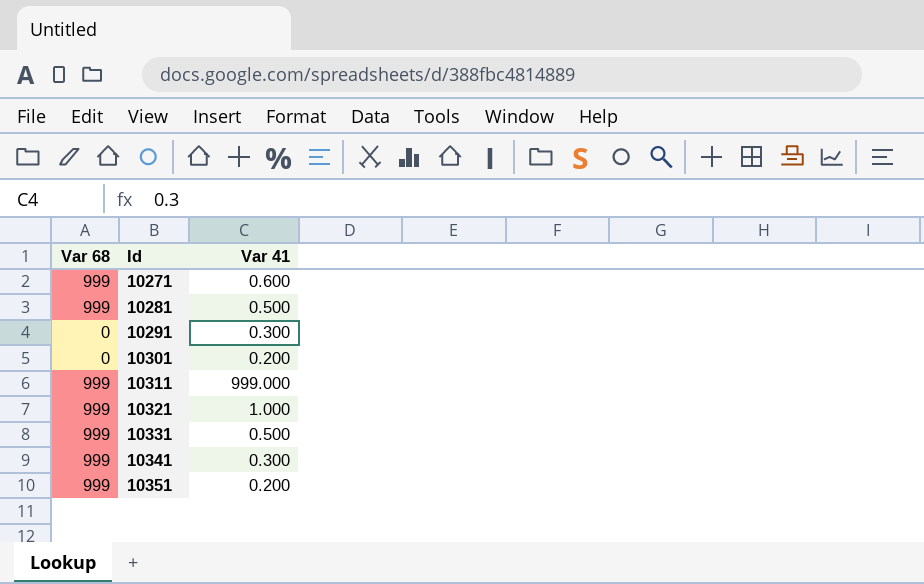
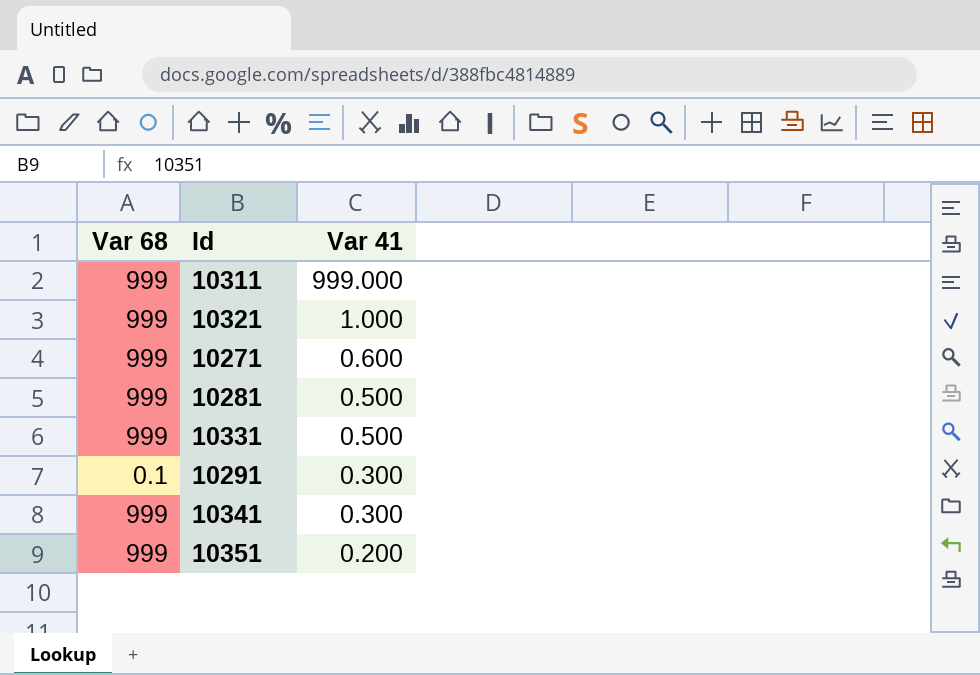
row order: Id ascending -> Var 41 descending
row 10301: 0 | 0.200 -> none
10291 | Var 68: 0 -> 0.1

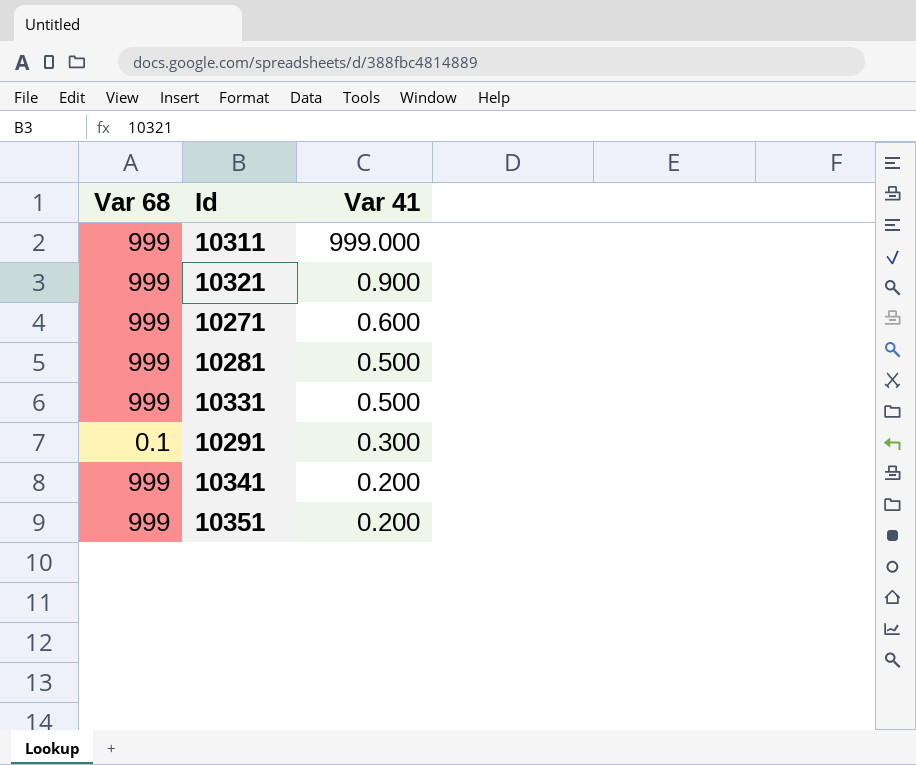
10321 | Var 41: 1.000 -> 0.900
10341 | Var 41: 0.300 -> 0.200

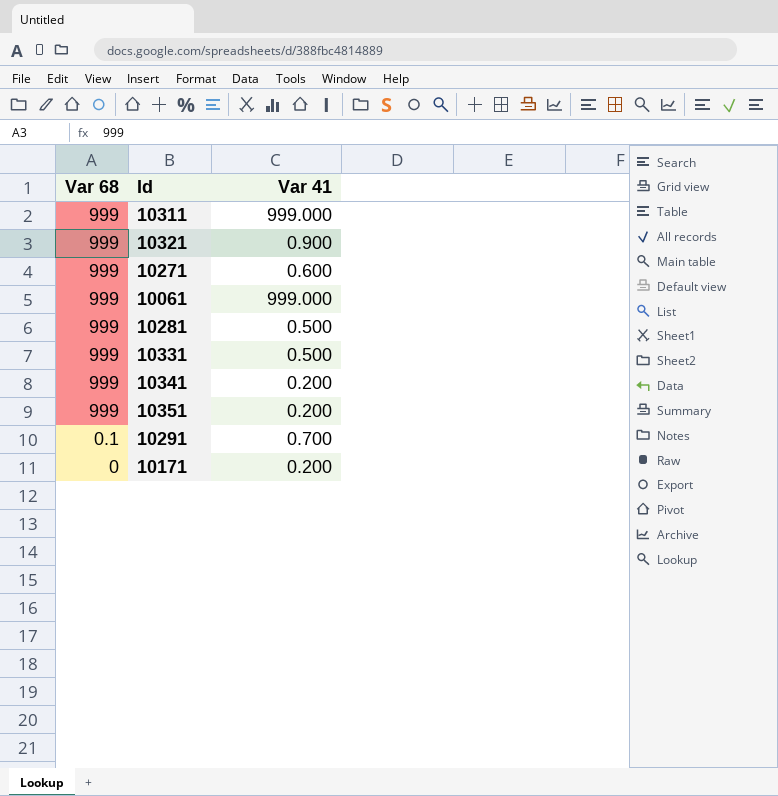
row order: Var 41 descending -> Var 68 descending
row 10061: none -> 999 | 999.000
10291 | Var 41: 0.300 -> 0.700
row 10171: none -> 0 | 0.200

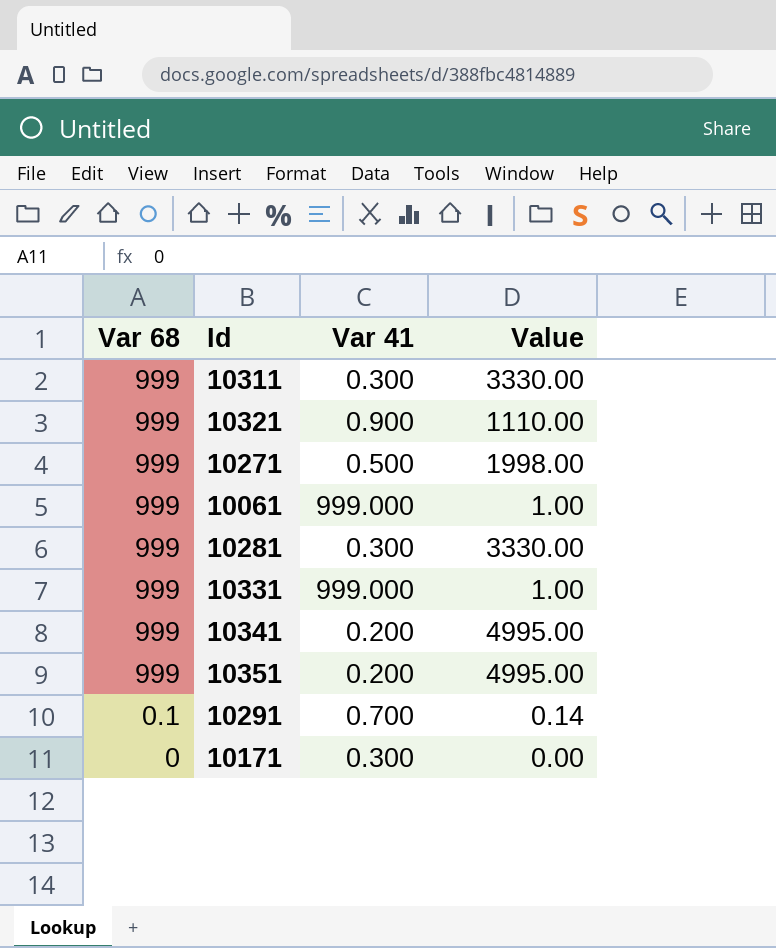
column Value | formula: none -> [Var 68] / [Var 41]
10311 | Var 41: 999.000 -> 0.300
10271 | Var 41: 0.600 -> 0.500
10281 | Var 41: 0.500 -> 0.300
10331 | Var 41: 0.500 -> 999.000
10171 | Var 41: 0.200 -> 0.300

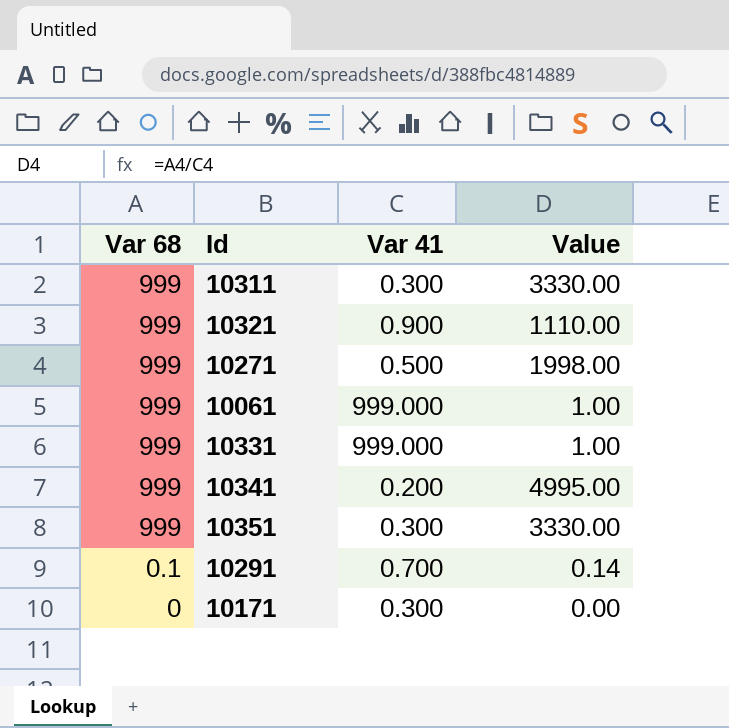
row 10281: 999 | 0.300 | 3330.00 -> none
10351 | Var 41: 0.200 -> 0.300
10351 | Value: 4995.00 -> 3330.00

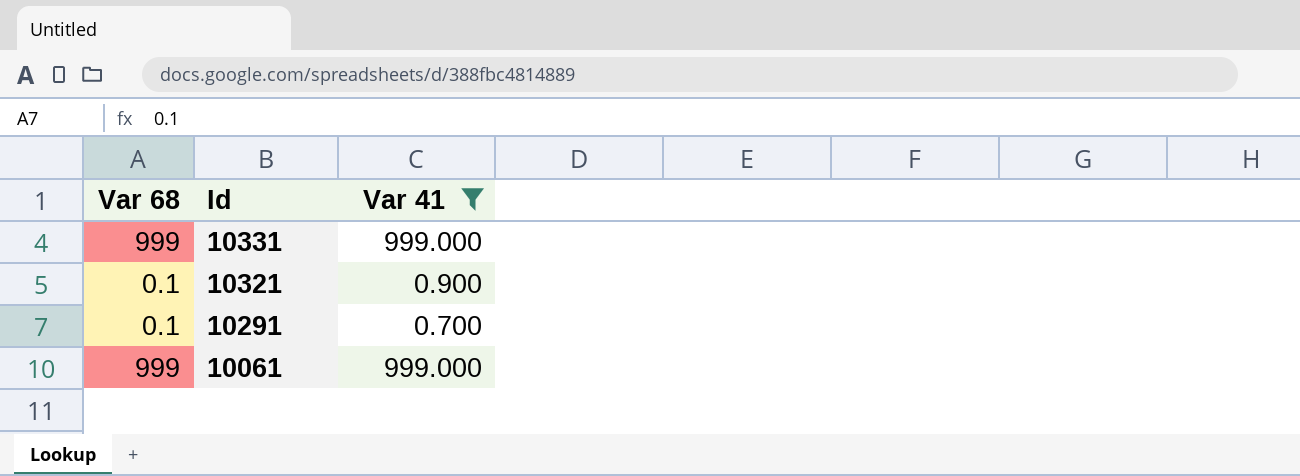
filter: none -> Var 41 >= 0.700
row order: Var 68 descending -> Id descending
column Value | formula: [Var 68] / [Var 41] -> none
10321 | Var 68: 999 -> 0.1

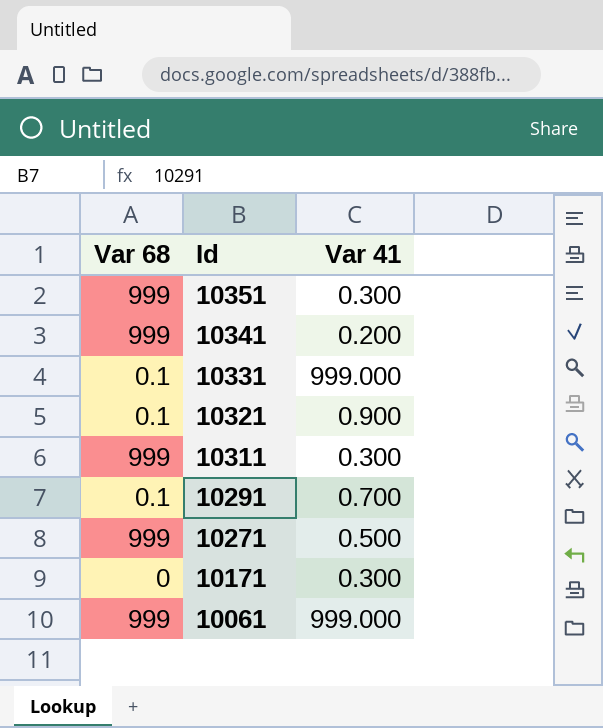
filter: Var 41 >= 0.700 -> none
10331 | Var 68: 999 -> 0.1

